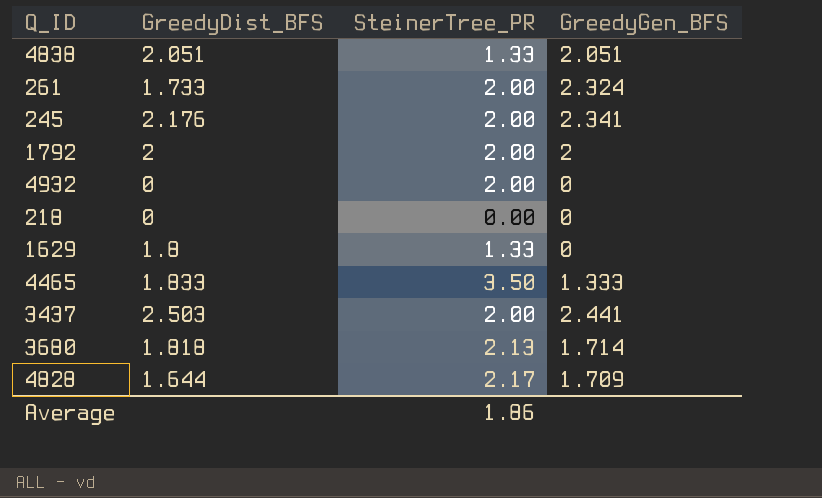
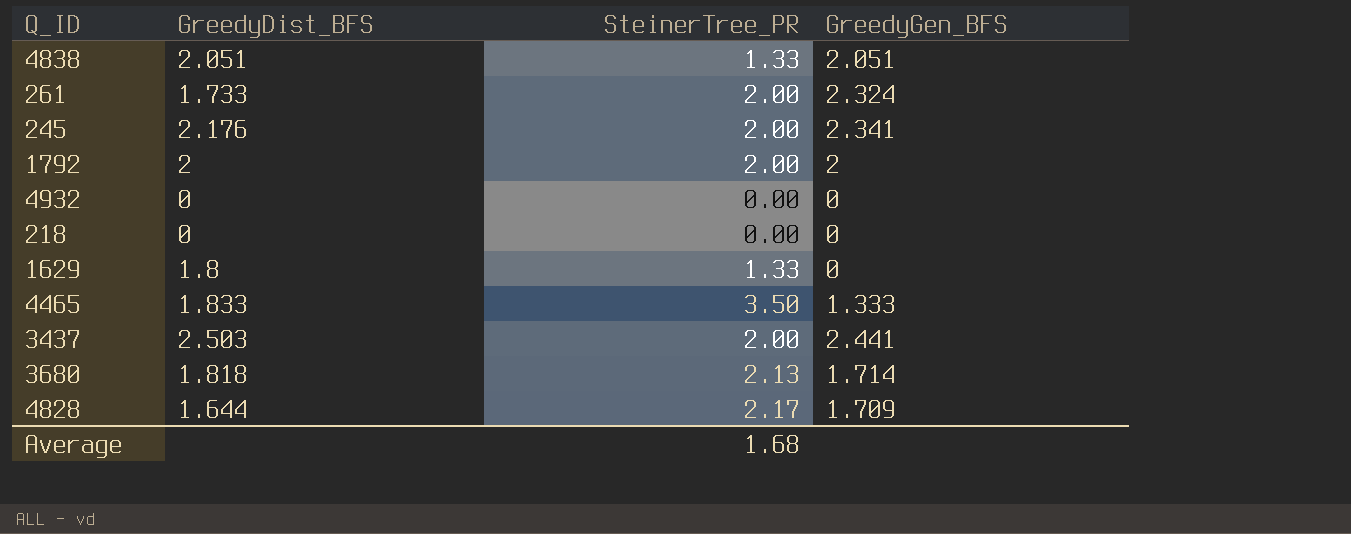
4932 | SteinerTree_PR: 2.00 -> 0.00
Average | SteinerTree_PR: 1.86 -> 1.68

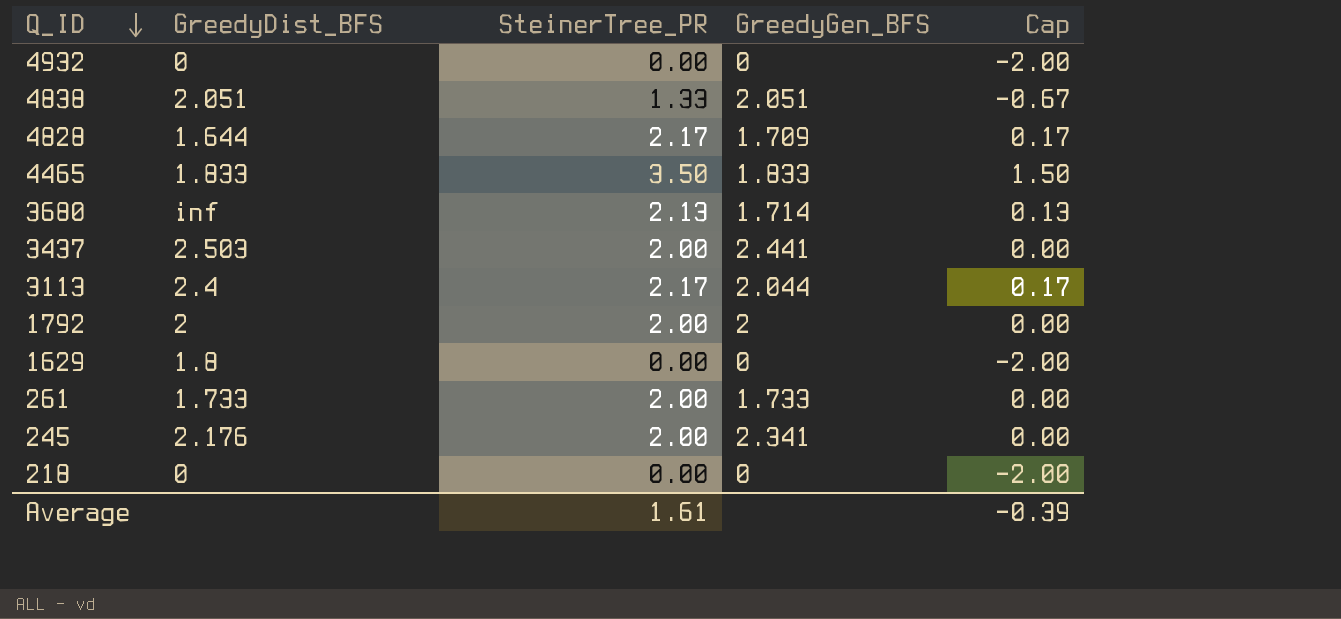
row order: none -> Q_ID descending
column Cap | formula: none -> [SteinerTree_PR] - 2
4465 | GreedyGen_BFS: 1.333 -> 1.833
3680 | GreedyDist_BFS: 1.818 -> inf
row 3113: none -> 2.4 | 2.17 | 2.044 | 0.17
1629 | SteinerTree_PR: 1.33 -> 0.00
261 | GreedyGen_BFS: 2.324 -> 1.733
Average | SteinerTree_PR: 1.68 -> 1.61

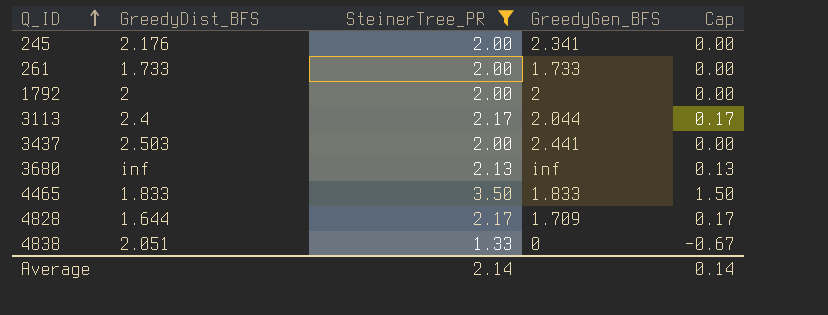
filter: none -> SteinerTree_PR != 0.00
row order: Q_ID descending -> Q_ID ascending
3680 | GreedyGen_BFS: 1.714 -> inf
4838 | GreedyGen_BFS: 2.051 -> 0
Average | SteinerTree_PR: 1.61 -> 2.14
Average | Cap: -0.39 -> 0.14

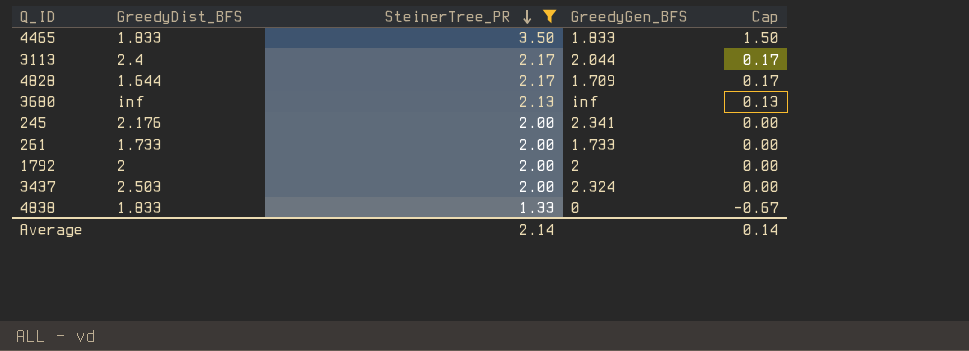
row order: Q_ID ascending -> SteinerTree_PR descending
3437 | GreedyGen_BFS: 2.441 -> 2.324
4838 | GreedyDist_BFS: 2.051 -> 1.833

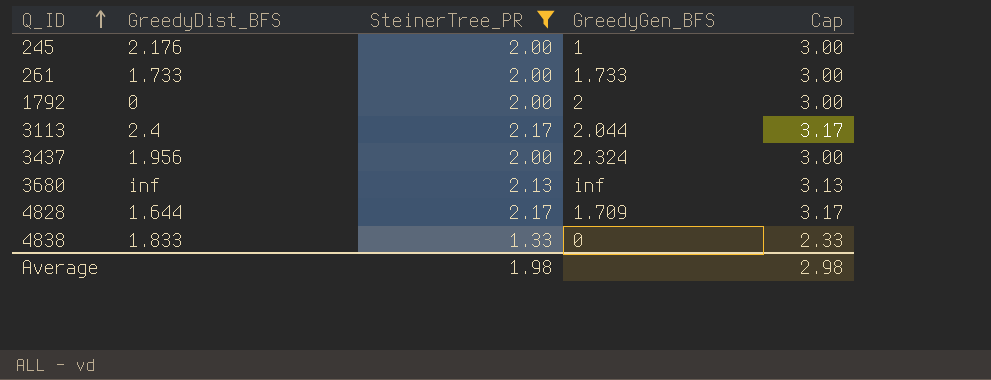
row order: SteinerTree_PR descending -> Q_ID ascending
column Cap | formula: [SteinerTree_PR] - 2 -> [SteinerTree_PR] + 1
row 4465: 1.833 | 3.50 | 1.833 | 1.50 -> none
245 | GreedyGen_BFS: 2.341 -> 1
1792 | GreedyDist_BFS: 2 -> 0
3437 | GreedyDist_BFS: 2.503 -> 1.956
Average | SteinerTree_PR: 2.14 -> 1.98
Average | Cap: 0.14 -> 2.98

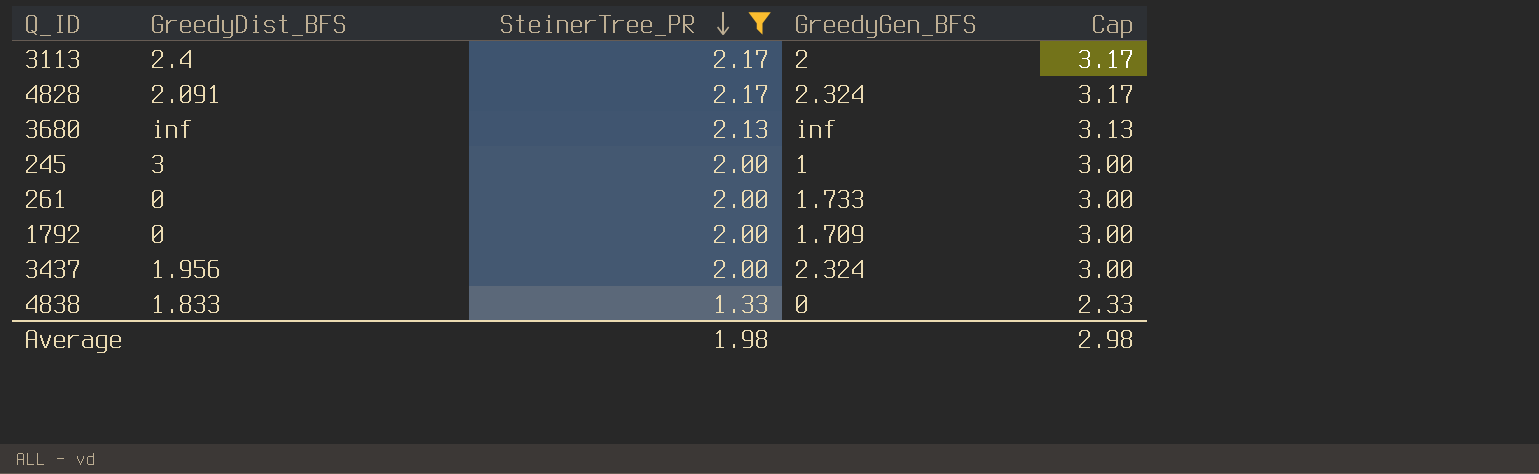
row order: Q_ID ascending -> SteinerTree_PR descending
3113 | GreedyGen_BFS: 2.044 -> 2
4828 | GreedyDist_BFS: 1.644 -> 2.091
4828 | GreedyGen_BFS: 1.709 -> 2.324
245 | GreedyDist_BFS: 2.176 -> 3
261 | GreedyDist_BFS: 1.733 -> 0
1792 | GreedyGen_BFS: 2 -> 1.709

